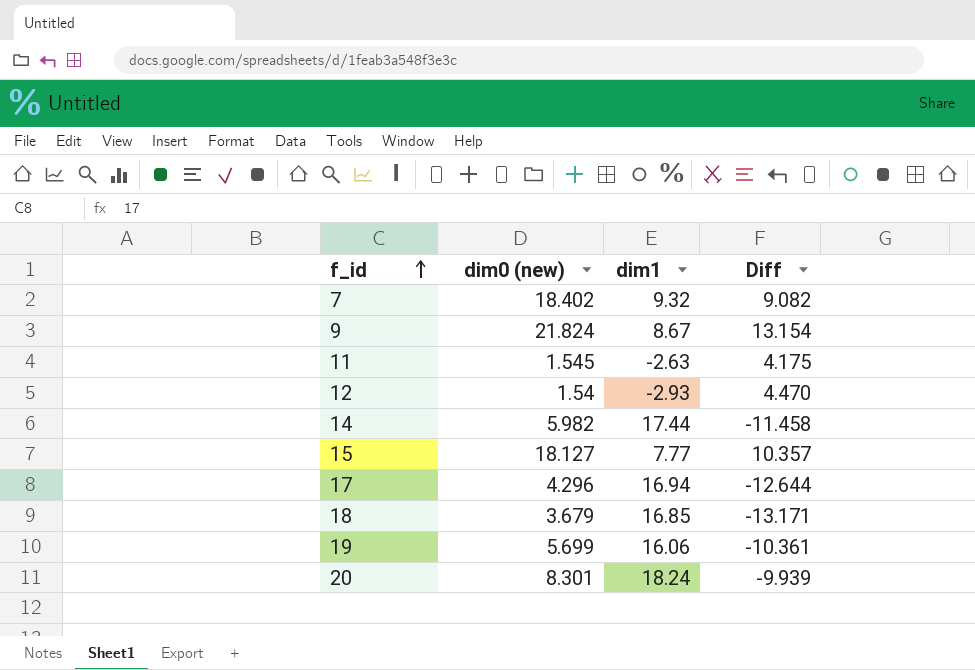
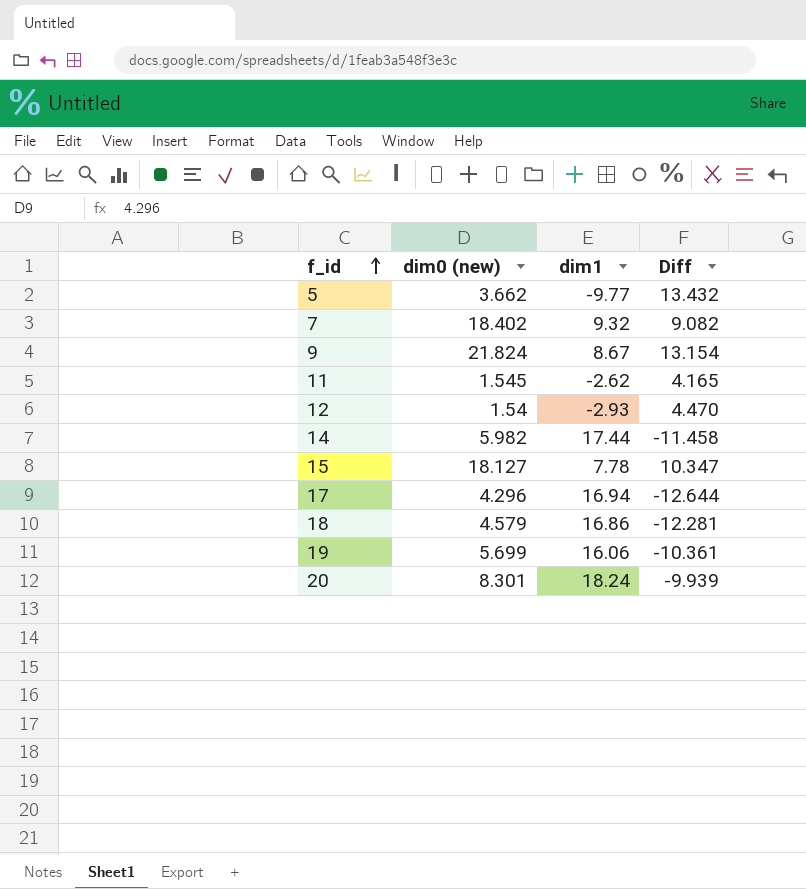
row 5: none -> 3.662 | -9.77 | 13.432
11 | dim1: -2.63 -> -2.62
11 | Diff: 4.175 -> 4.165
15 | dim1: 7.77 -> 7.78
15 | Diff: 10.357 -> 10.347
18 | dim0 (new): 3.679 -> 4.579
18 | dim1: 16.85 -> 16.86
18 | Diff: -13.171 -> -12.281

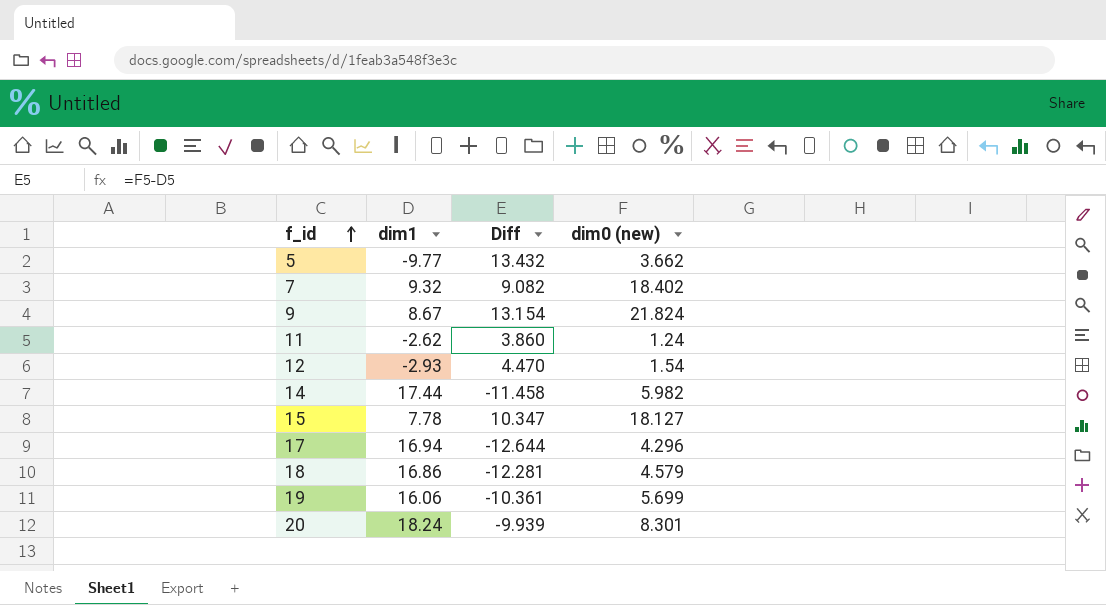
column dim0 (new) | position: 2 -> 4
11 | Diff: 4.165 -> 3.860
11 | dim0 (new): 1.545 -> 1.24

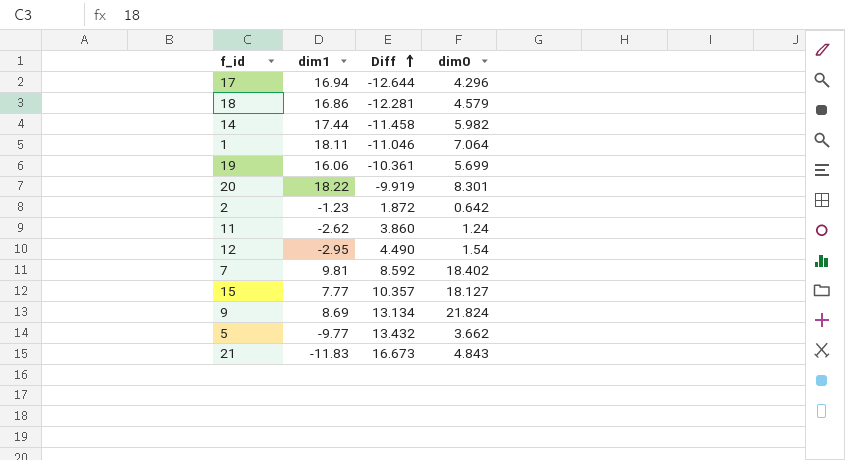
row order: f_id ascending -> Diff ascending
column name: dim0 (new) -> dim0
row 1: none -> 18.11 | -11.046 | 7.064
20 | dim1: 18.24 -> 18.22
20 | Diff: -9.939 -> -9.919
row 2: none -> -1.23 | 1.872 | 0.642
12 | dim1: -2.93 -> -2.95
12 | Diff: 4.470 -> 4.490
7 | dim1: 9.32 -> 9.81
7 | Diff: 9.082 -> 8.592
15 | dim1: 7.78 -> 7.77
15 | Diff: 10.347 -> 10.357
9 | dim1: 8.67 -> 8.69
9 | Diff: 13.154 -> 13.134
row 21: none -> -11.83 | 16.673 | 4.843

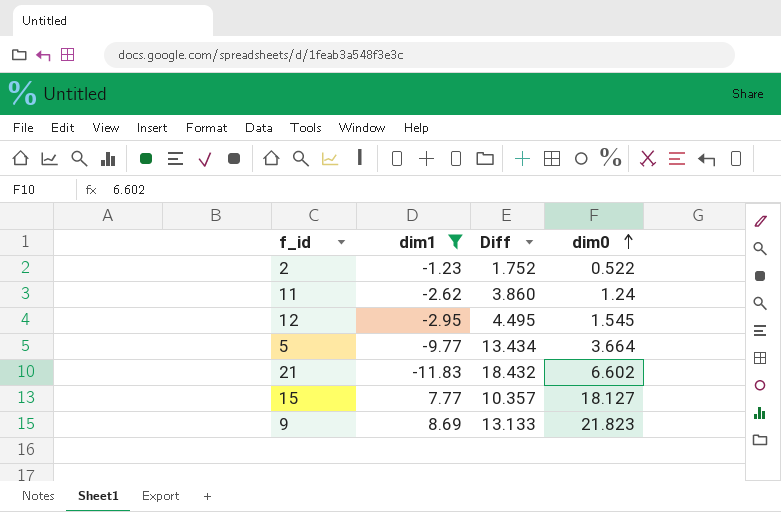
filter: none -> dim1 <= 8.69
row order: Diff ascending -> dim0 ascending
2 | Diff: 1.872 -> 1.752
2 | dim0: 0.642 -> 0.522
12 | Diff: 4.490 -> 4.495
12 | dim0: 1.54 -> 1.545
5 | Diff: 13.432 -> 13.434
5 | dim0: 3.662 -> 3.664
21 | Diff: 16.673 -> 18.432
21 | dim0: 4.843 -> 6.602
9 | Diff: 13.134 -> 13.133
9 | dim0: 21.824 -> 21.823

